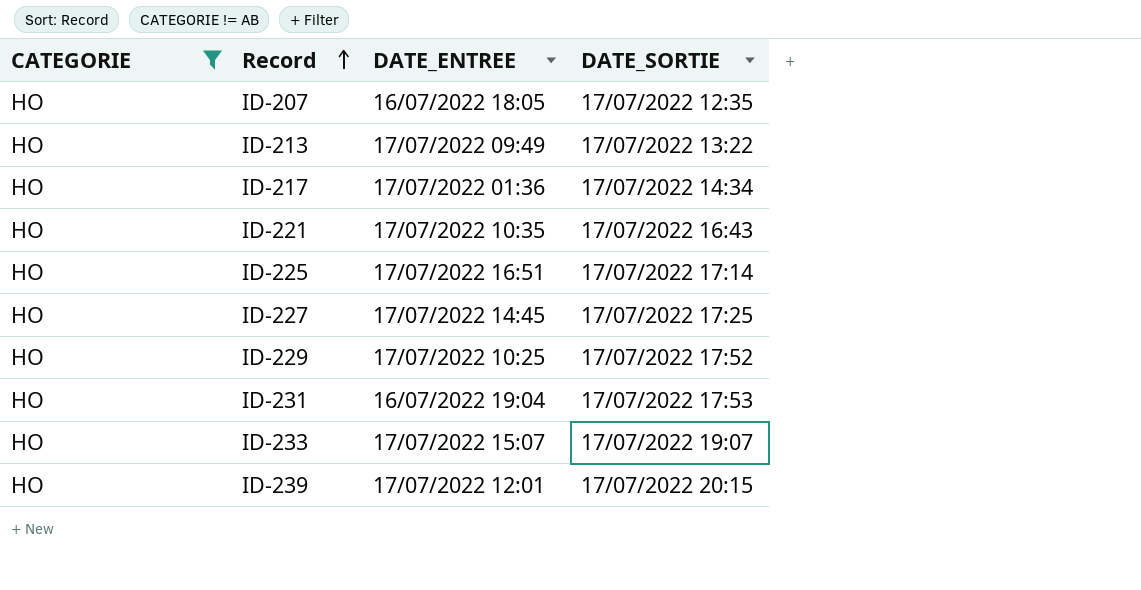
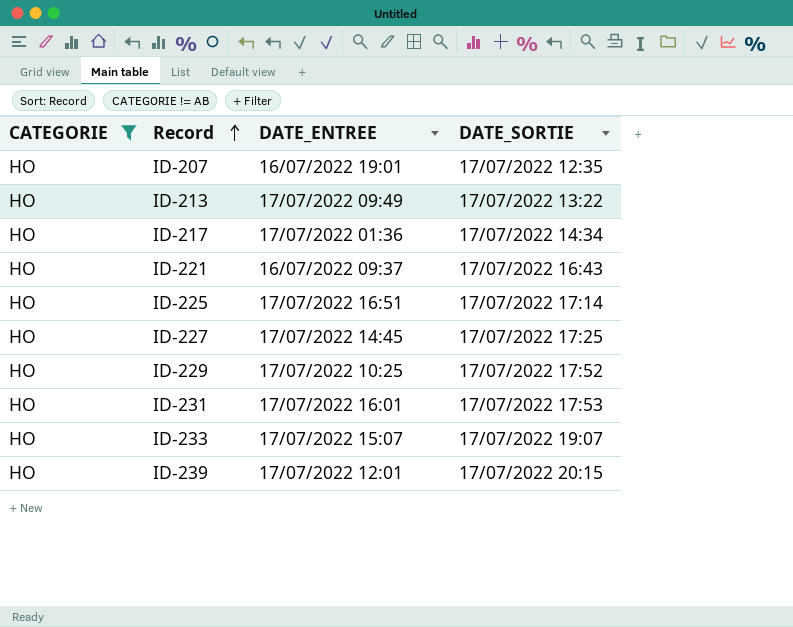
ID-207 | DATE_ENTREE: 16/07/2022 18:05 -> 16/07/2022 19:01
ID-221 | DATE_ENTREE: 17/07/2022 10:35 -> 16/07/2022 09:37
ID-231 | DATE_ENTREE: 16/07/2022 19:04 -> 17/07/2022 16:01

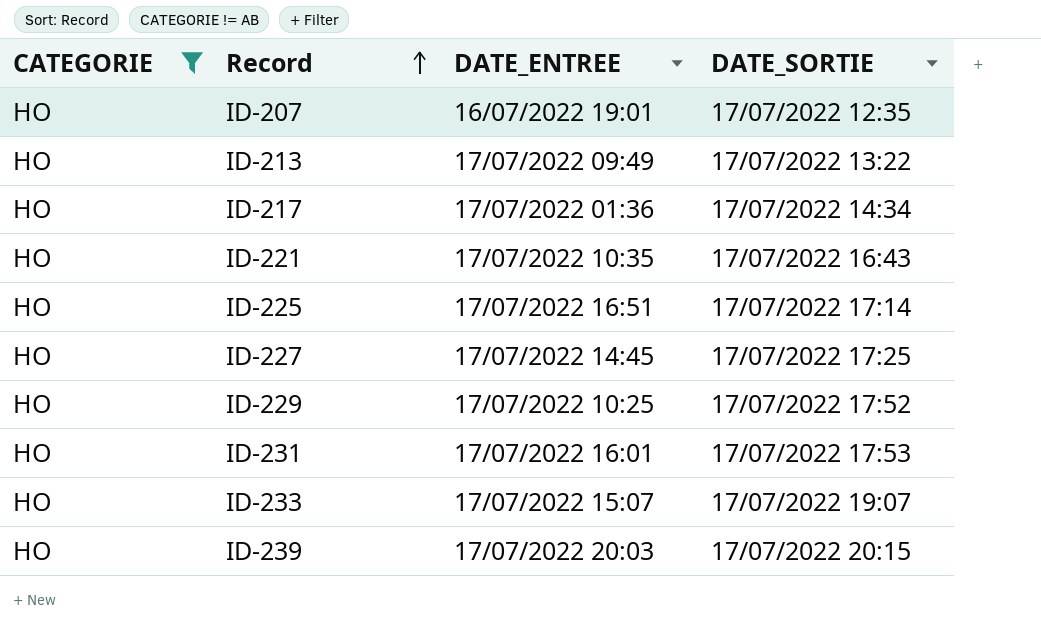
ID-221 | DATE_ENTREE: 16/07/2022 09:37 -> 17/07/2022 10:35
ID-239 | DATE_ENTREE: 17/07/2022 12:01 -> 17/07/2022 20:03

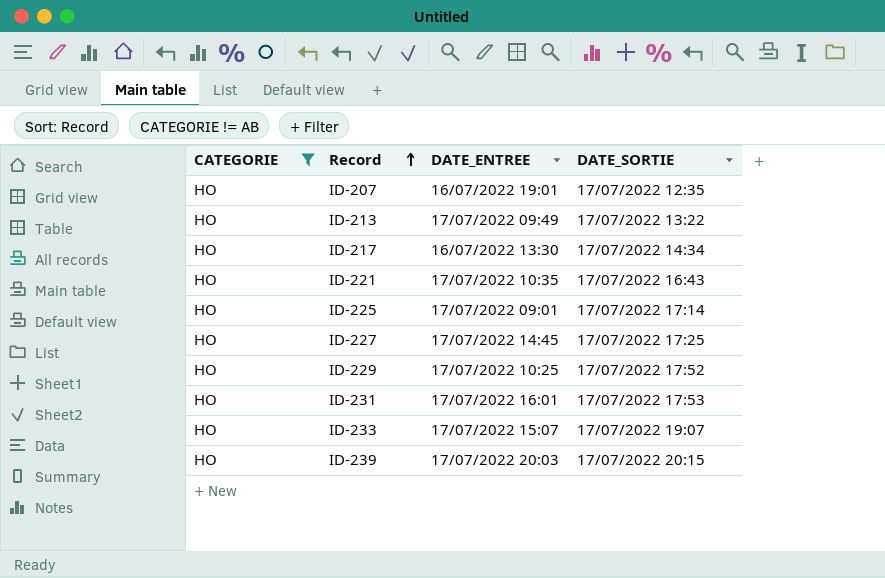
ID-217 | DATE_ENTREE: 17/07/2022 01:36 -> 16/07/2022 13:30
ID-225 | DATE_ENTREE: 17/07/2022 16:51 -> 17/07/2022 09:01

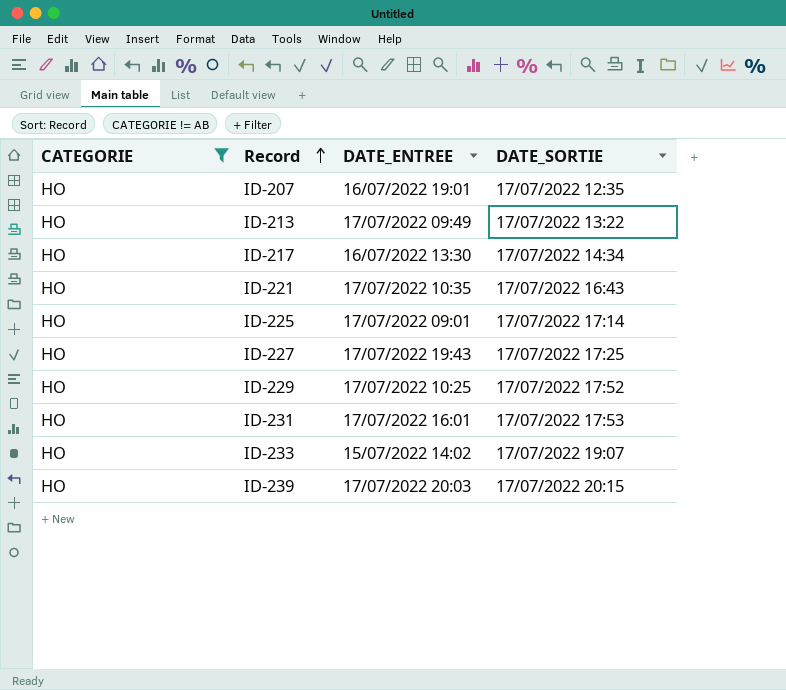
ID-227 | DATE_ENTREE: 17/07/2022 14:45 -> 17/07/2022 19:43
ID-233 | DATE_ENTREE: 17/07/2022 15:07 -> 15/07/2022 14:02

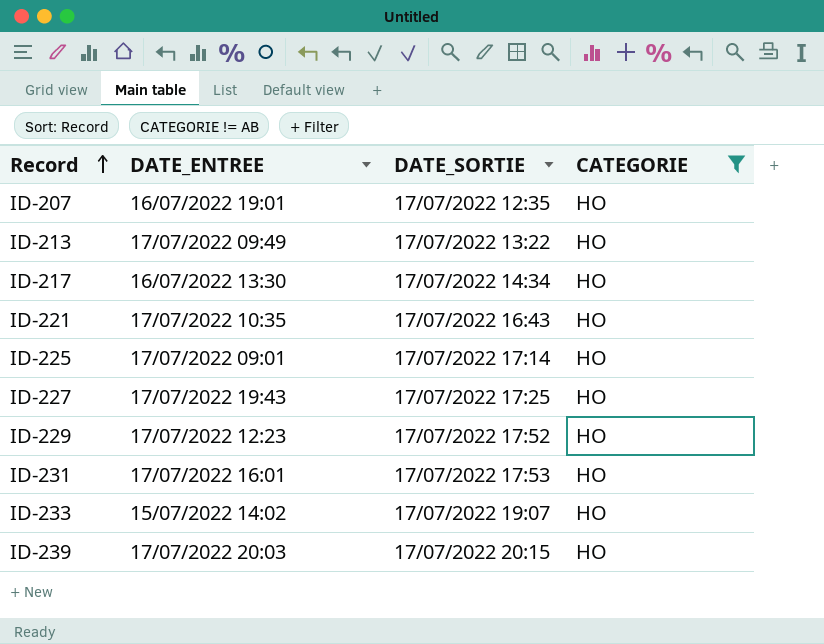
column CATEGORIE | position: 1 -> 4
ID-229 | DATE_ENTREE: 17/07/2022 10:25 -> 17/07/2022 12:23

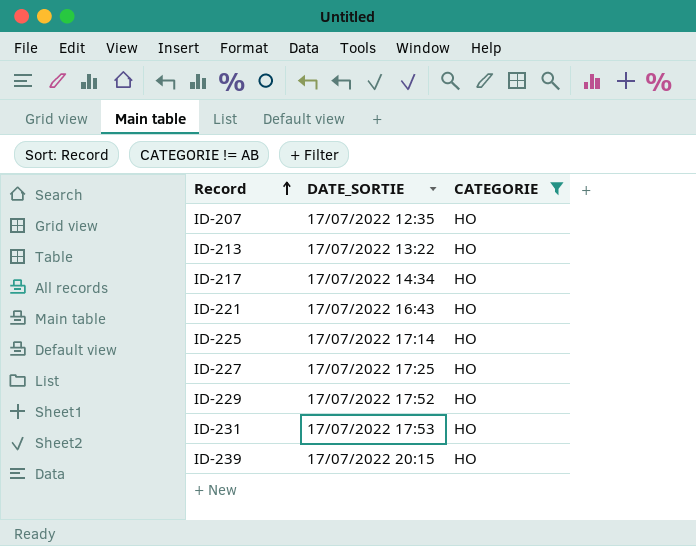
column DATE_ENTREE | position: 2 -> none
row ID-233: 15/07/2022 14:02 | 17/07/2022 19:07 | HO -> none

